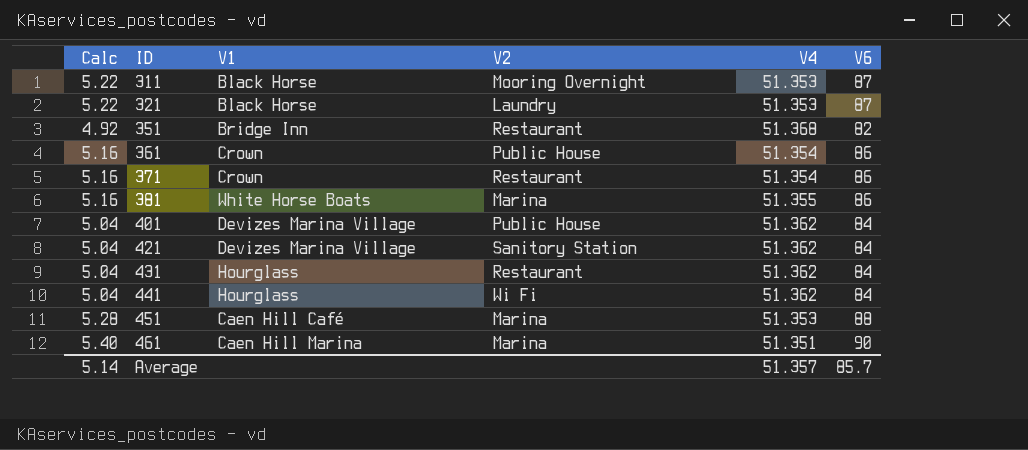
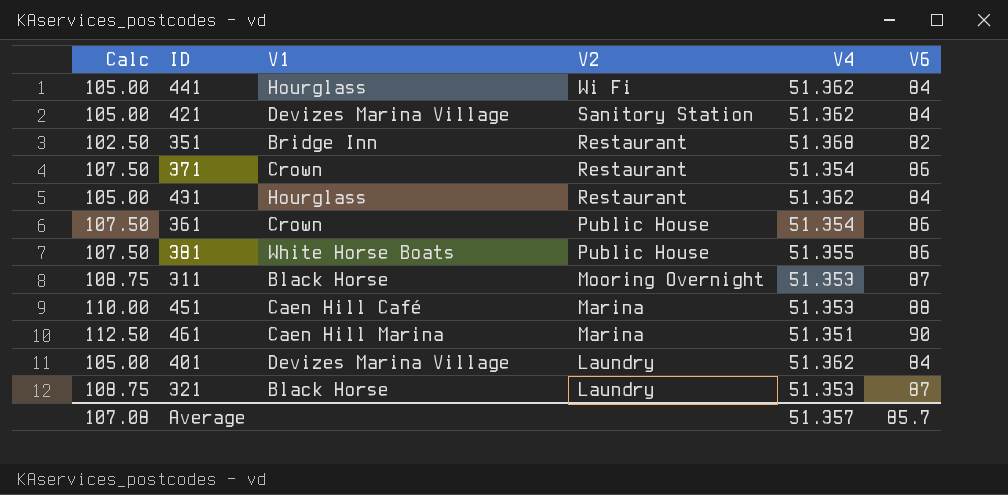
row order: ID ascending -> V2 descending
column Calc | formula: [V6] * 0.06 -> [V6] * 1.25
381 | V2: Marina -> Public House
401 | V2: Public House -> Laundry
Average | Calc: 5.14 -> 107.08

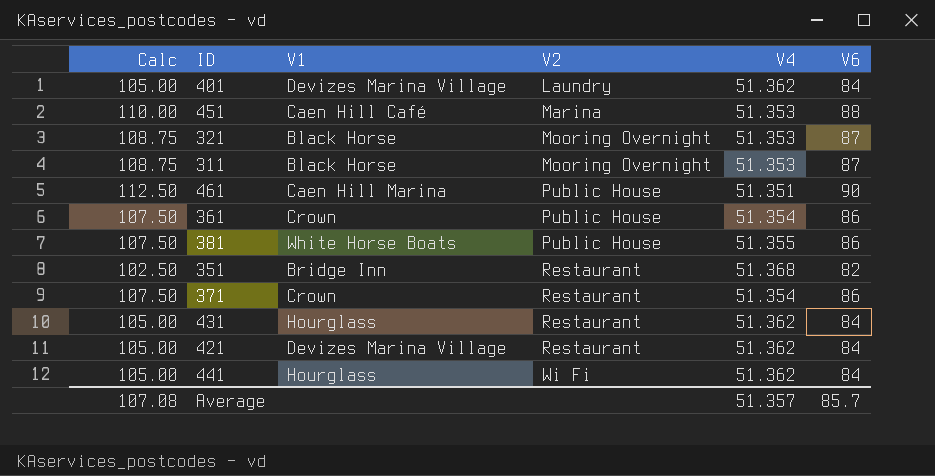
row order: V2 descending -> V2 ascending
321 | V2: Laundry -> Mooring Overnight
461 | V2: Marina -> Public House
421 | V2: Sanitory Station -> Restaurant

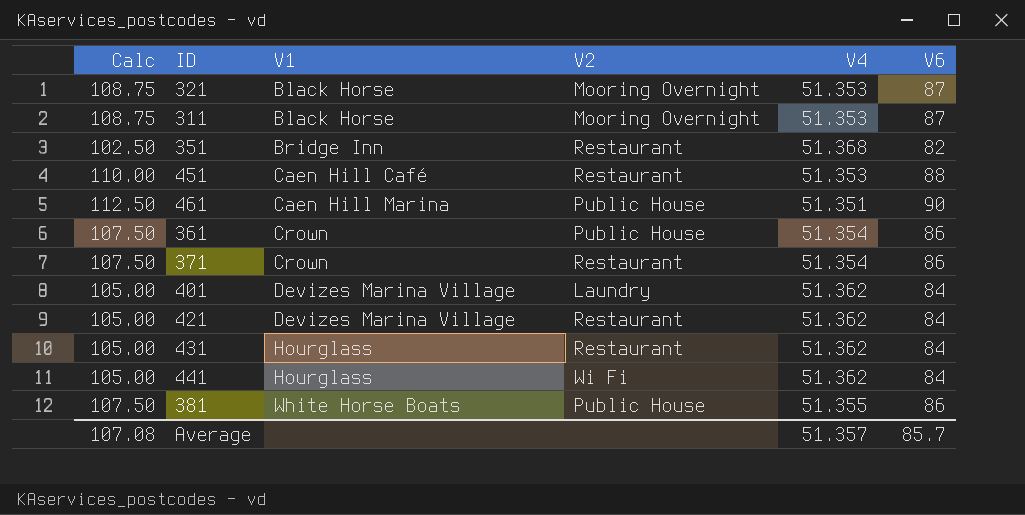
row order: V2 ascending -> V1 ascending
451 | V2: Marina -> Restaurant

